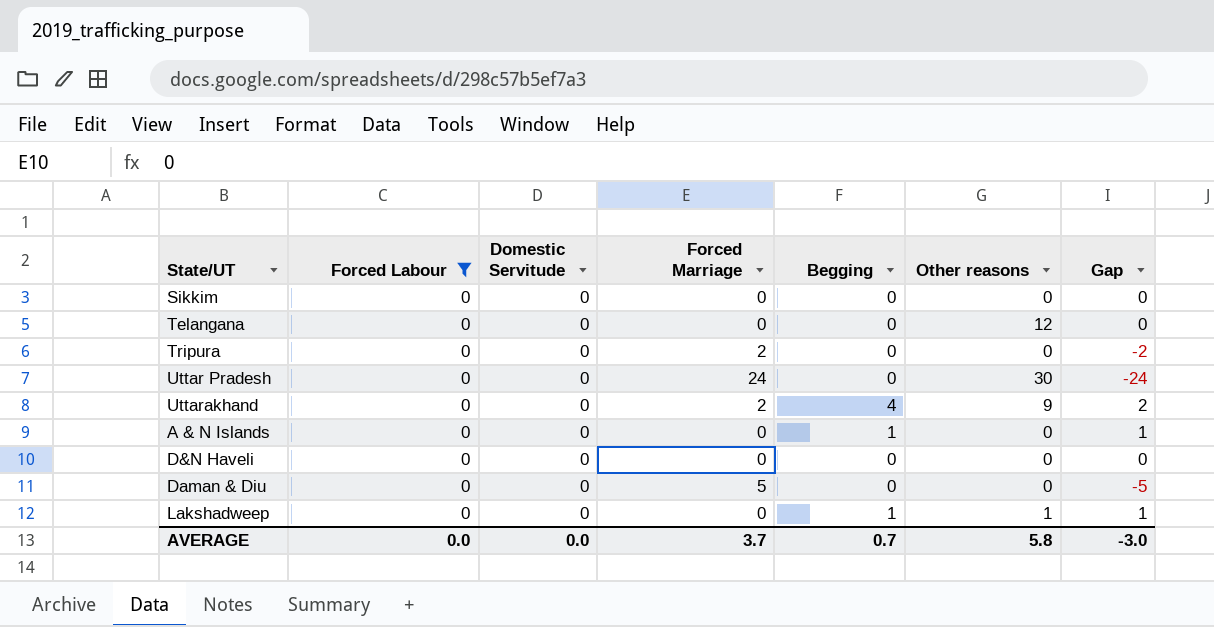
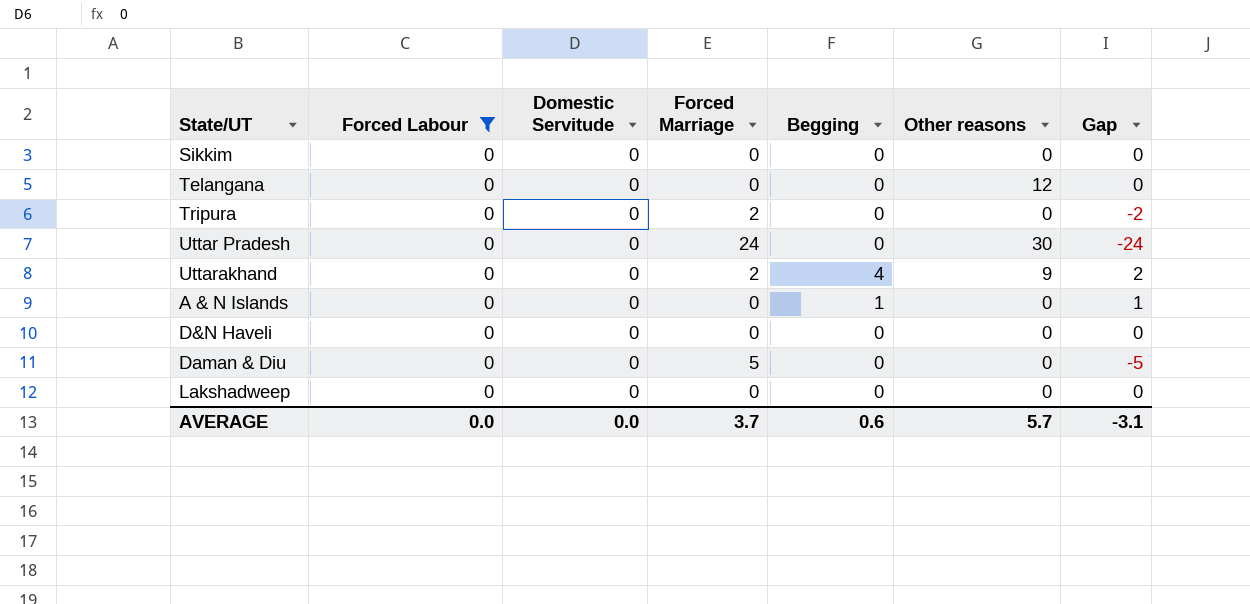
Lakshadweep | Begging: 1 -> 0
Lakshadweep | Other reasons: 1 -> 0
Lakshadweep | Gap: 1 -> 0
AVERAGE | Begging: 0.7 -> 0.6
AVERAGE | Other reasons: 5.8 -> 5.7
AVERAGE | Gap: -3.0 -> -3.1

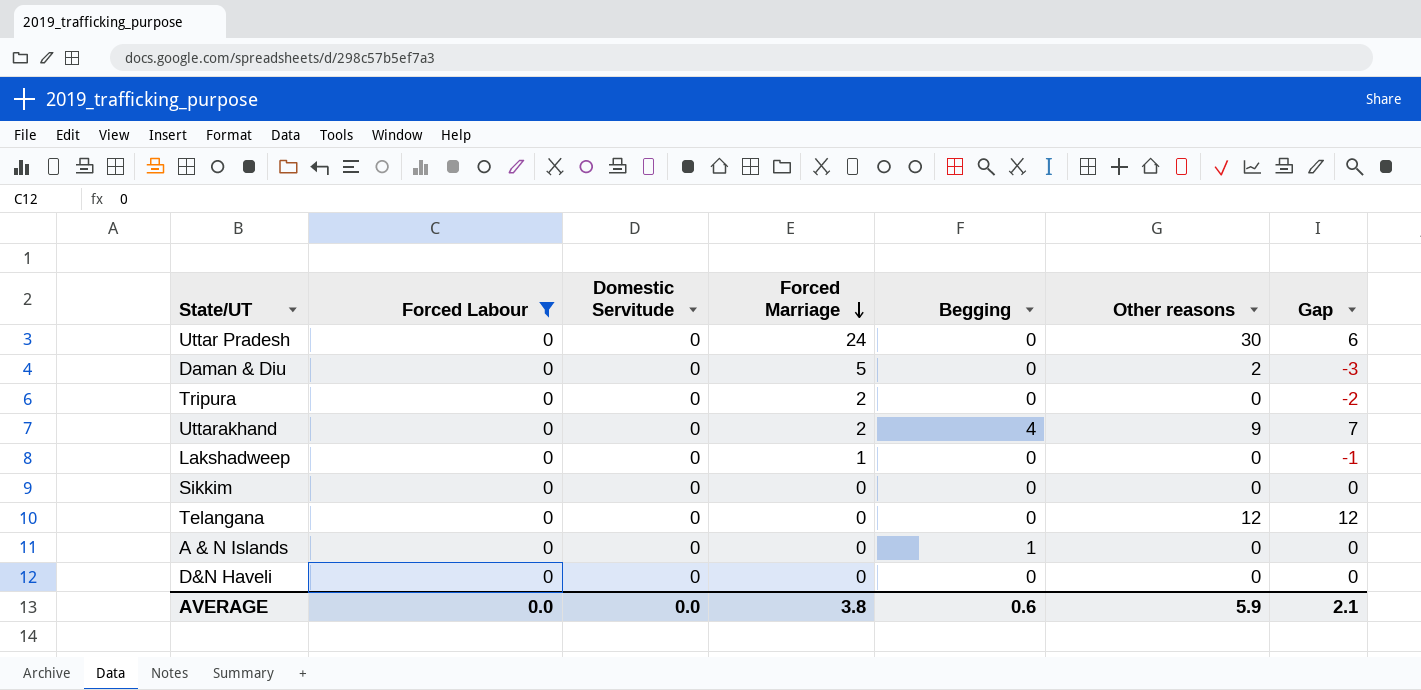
row order: none -> Forced Marriage descending
column Gap | formula: [Begging] - [Forced Marriage] -> [Other reasons] - [Forced Marriage]
Daman & Diu | Other reasons: 0 -> 2
Lakshadweep | Forced Marriage: 0 -> 1
AVERAGE | Forced Marriage: 3.7 -> 3.8
AVERAGE | Other reasons: 5.7 -> 5.9
AVERAGE | Gap: -3.1 -> 2.1

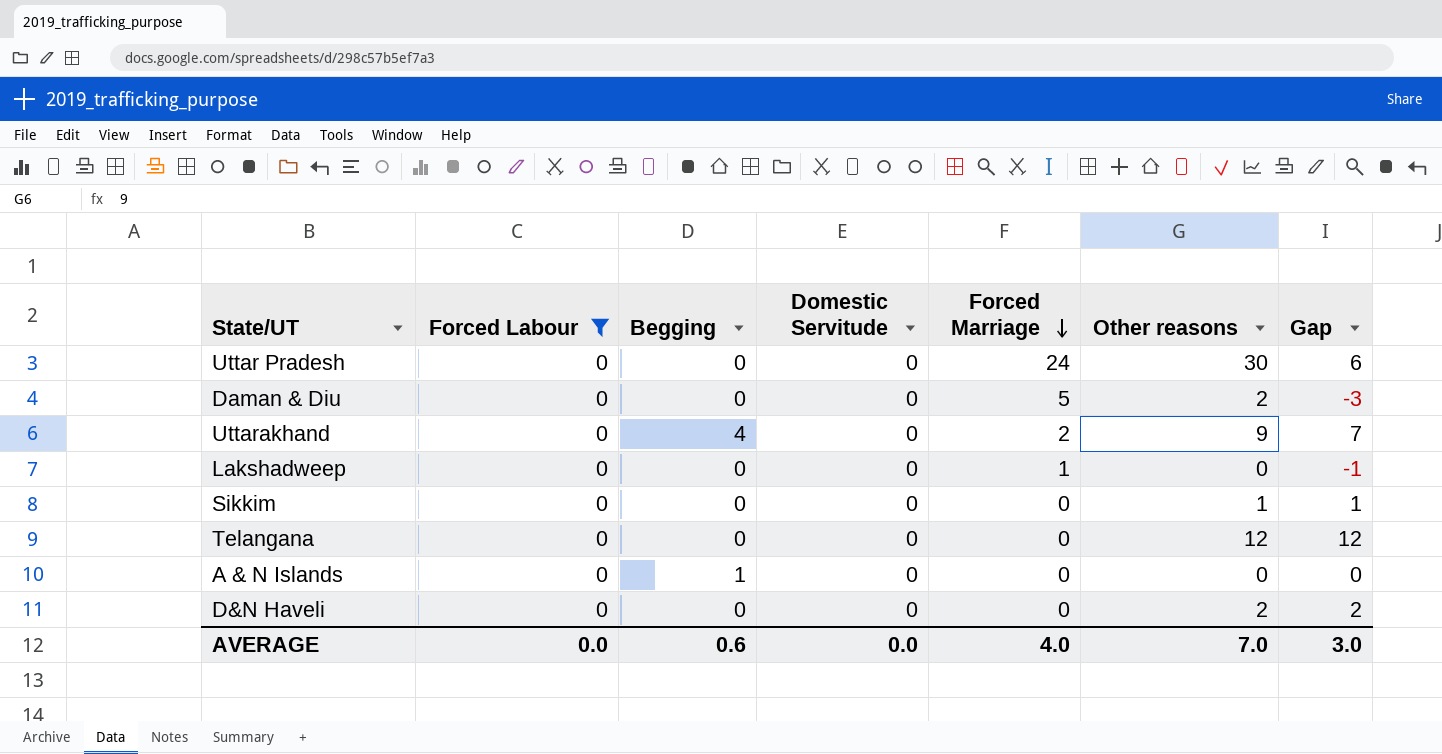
column Begging | position: 5 -> 3
row Tripura: 0 | 0 | 2 | 0 | 0 | -2 -> none
Sikkim | Other reasons: 0 -> 1
Sikkim | Gap: 0 -> 1
D&N Haveli | Other reasons: 0 -> 2
D&N Haveli | Gap: 0 -> 2
AVERAGE | Forced Marriage: 3.8 -> 4.0
AVERAGE | Other reasons: 5.9 -> 7.0
AVERAGE | Gap: 2.1 -> 3.0

